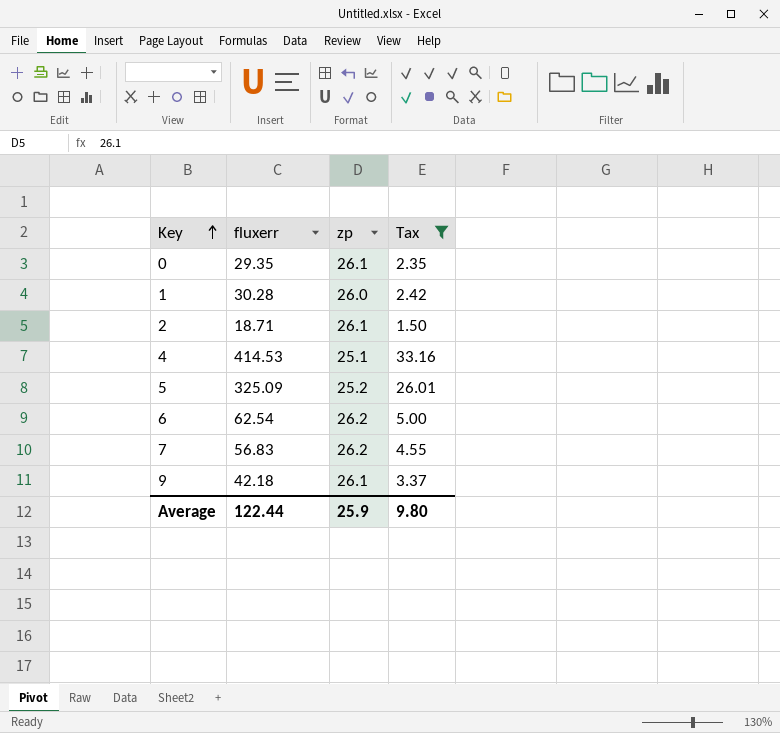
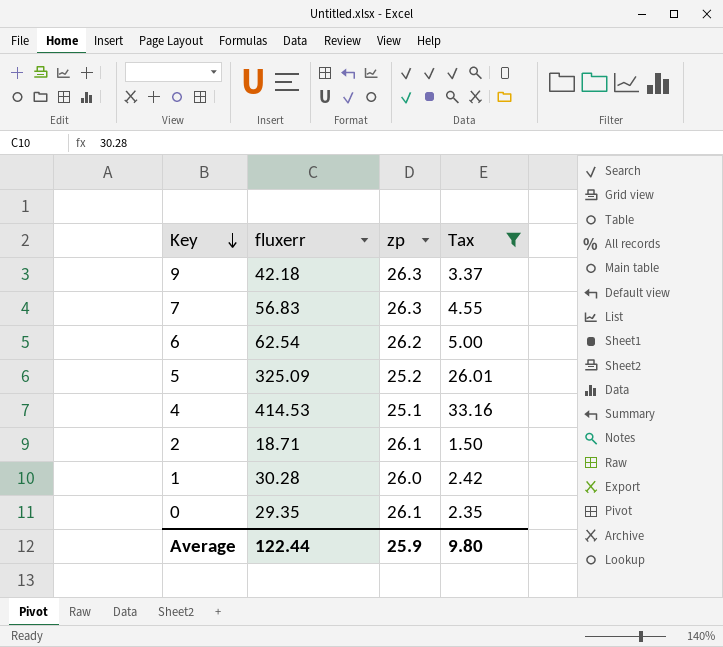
row order: Key ascending -> Key descending
9 | zp: 26.1 -> 26.3
7 | zp: 26.2 -> 26.3

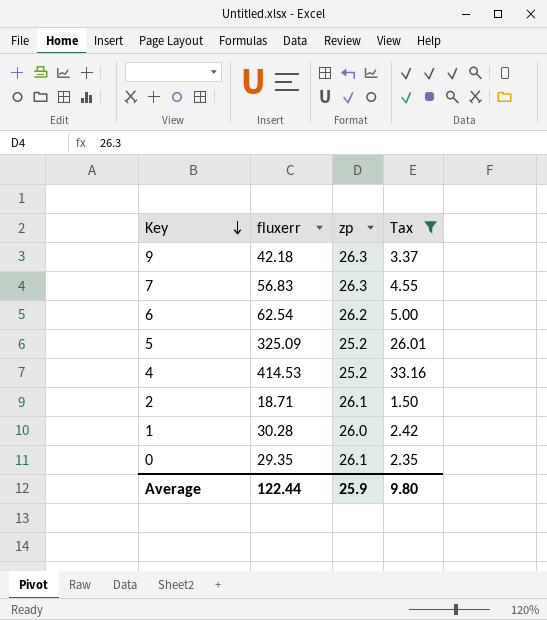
4 | zp: 25.1 -> 25.2

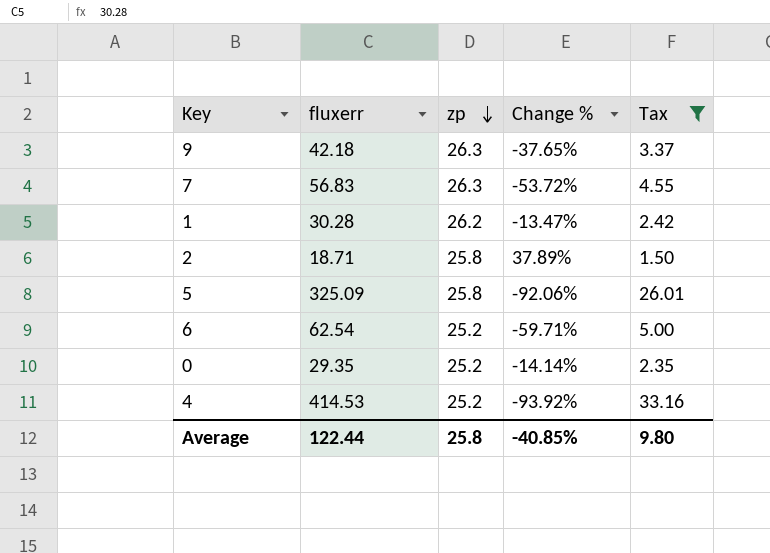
row order: Key descending -> zp descending
column Change % | formula: none -> ([zp] - [fluxerr]) / [fluxerr]
1 | zp: 26.0 -> 26.2
2 | zp: 26.1 -> 25.8
5 | zp: 25.2 -> 25.8
6 | zp: 26.2 -> 25.2
0 | zp: 26.1 -> 25.2
Average | zp: 25.9 -> 25.8

